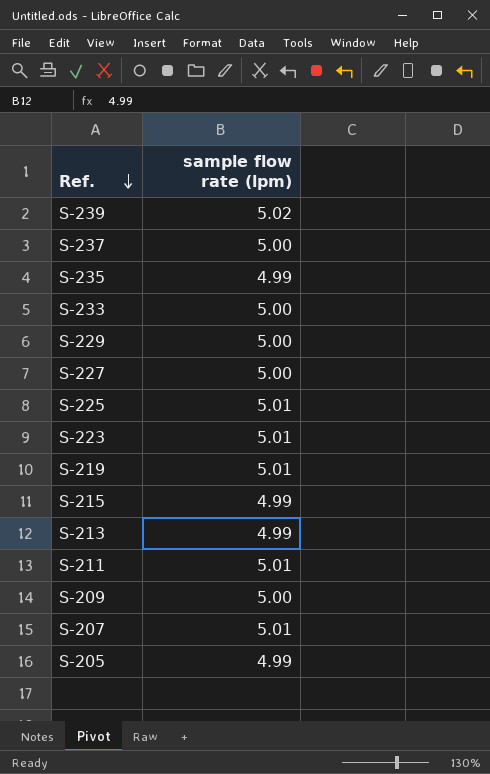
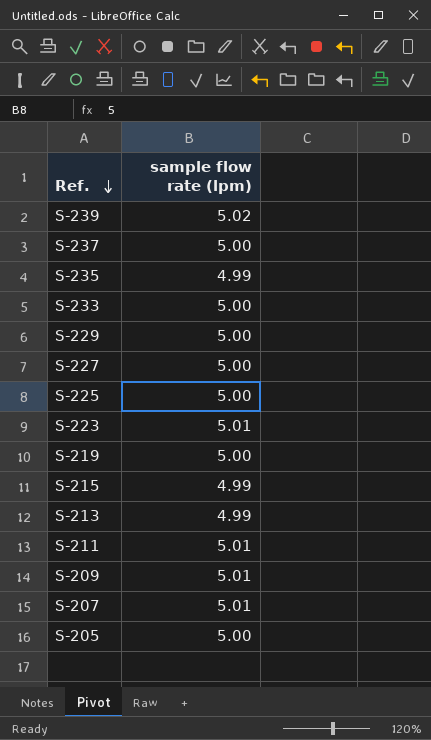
S-225 | sample flow rate (lpm): 5.01 -> 5.00
S-219 | sample flow rate (lpm): 5.01 -> 5.00
S-209 | sample flow rate (lpm): 5.00 -> 5.01
S-205 | sample flow rate (lpm): 4.99 -> 5.00

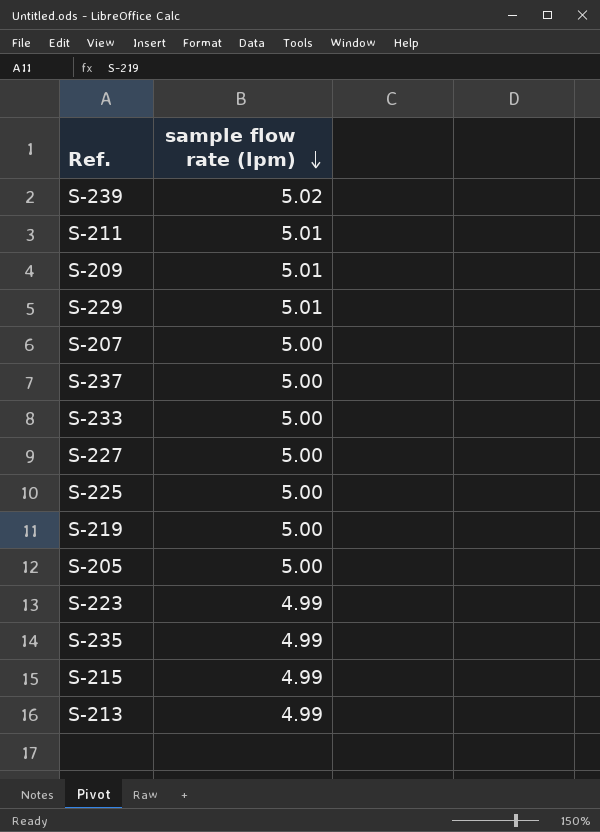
row order: Ref. descending -> sample flow rate (lpm) descending
S-229 | sample flow rate (lpm): 5.00 -> 5.01
S-207 | sample flow rate (lpm): 5.01 -> 5.00
S-223 | sample flow rate (lpm): 5.01 -> 4.99

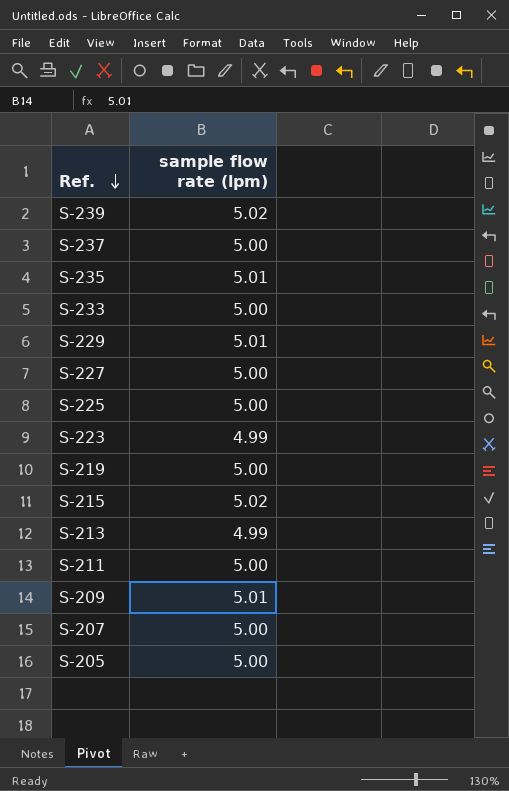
row order: sample flow rate (lpm) descending -> Ref. descending
S-235 | sample flow rate (lpm): 4.99 -> 5.01
S-215 | sample flow rate (lpm): 4.99 -> 5.02
S-211 | sample flow rate (lpm): 5.01 -> 5.00

